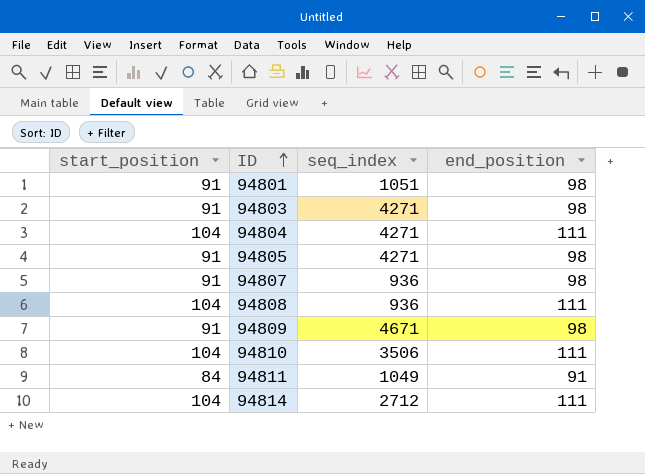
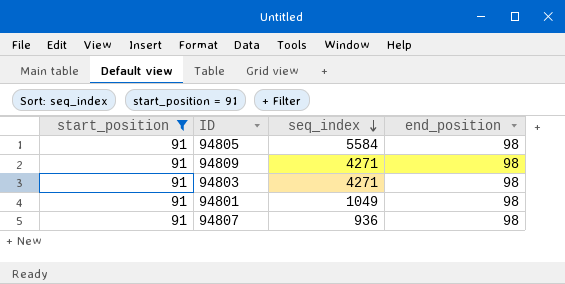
filter: none -> start_position = 91
row order: ID ascending -> seq_index descending
94805 | seq_index: 4271 -> 5584
94809 | seq_index: 4671 -> 4271
94801 | seq_index: 1051 -> 1049

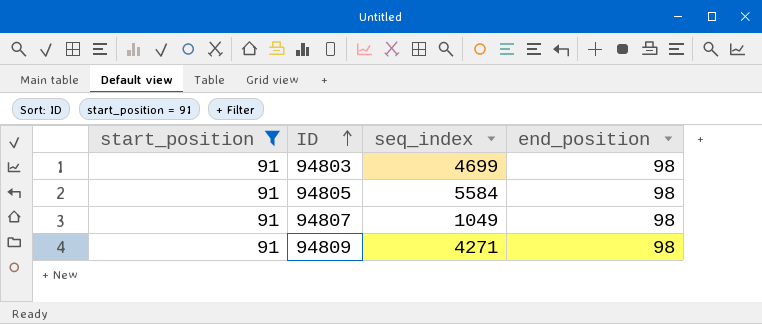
row order: seq_index descending -> ID ascending
row 94801: 91 | 1049 | 98 -> none
94803 | seq_index: 4271 -> 4699
94807 | seq_index: 936 -> 1049

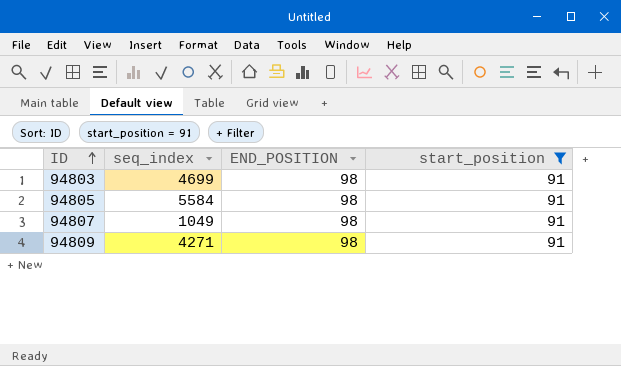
column name: end_position -> END_POSITION
column start_position | position: 1 -> 4

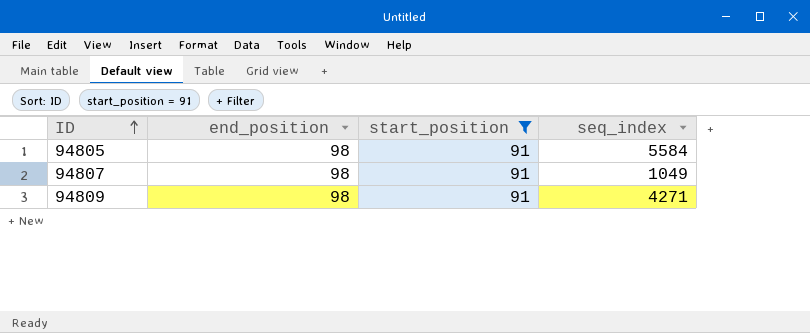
column name: END_POSITION -> end_position
column seq_index | position: 2 -> 4
row 94803: 4699 | 98 | 91 -> none

